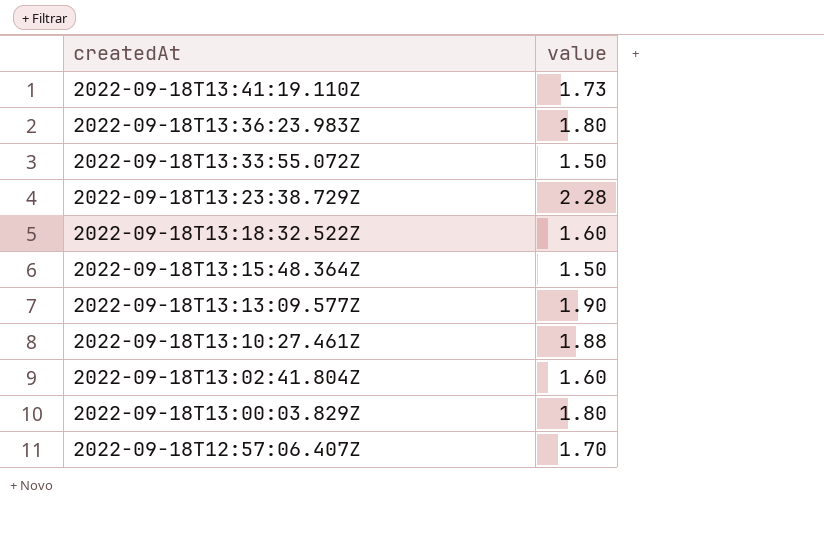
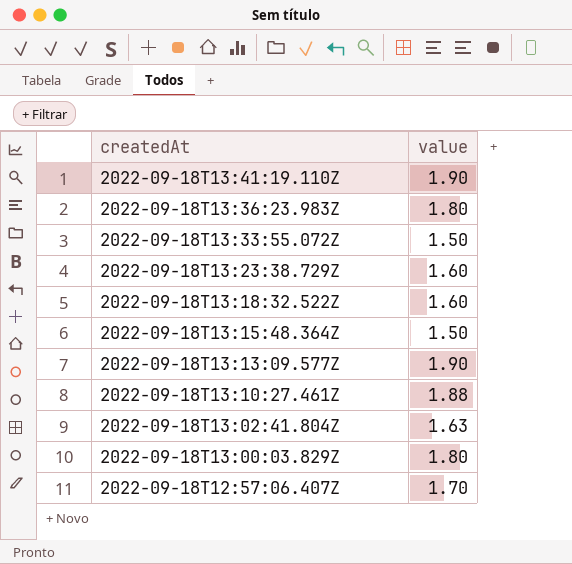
2022-09-18T13:41:19.110Z | value: 1.73 -> 1.90
2022-09-18T13:23:38.729Z | value: 2.28 -> 1.60
2022-09-18T13:02:41.804Z | value: 1.60 -> 1.63

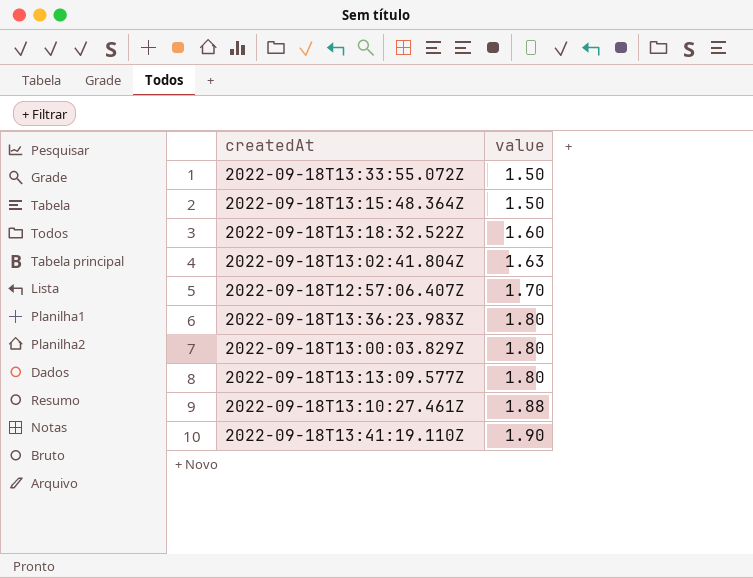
row order: createdAt descending -> value ascending
row 2022-09-18T13:23:38.729Z: 1.60 -> none
2022-09-18T13:13:09.577Z | value: 1.90 -> 1.80

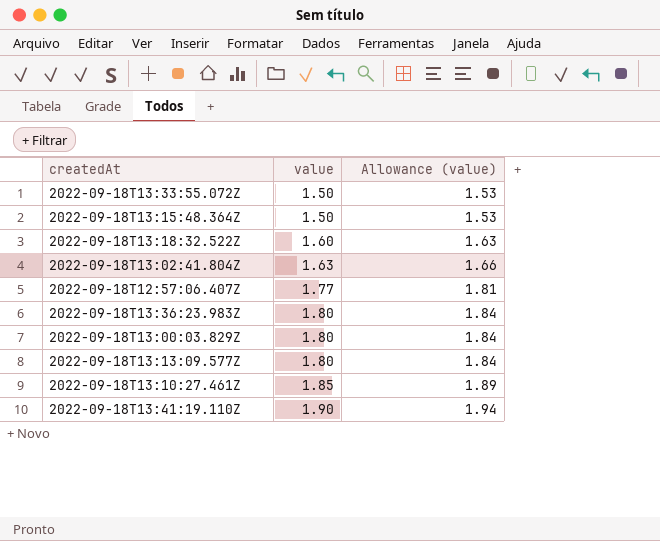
column Allowance (value) | formula: none -> [value] * 1.02
2022-09-18T12:57:06.407Z | value: 1.70 -> 1.77
2022-09-18T13:10:27.461Z | value: 1.88 -> 1.85

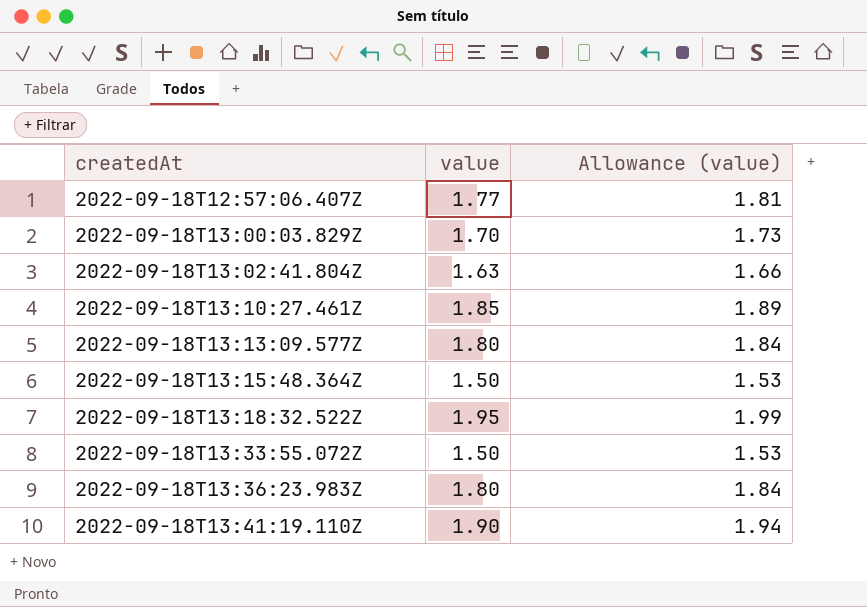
row order: value ascending -> createdAt ascending
2022-09-18T13:00:03.829Z | value: 1.80 -> 1.70
2022-09-18T13:00:03.829Z | Allowance (value): 1.84 -> 1.73
2022-09-18T13:18:32.522Z | value: 1.60 -> 1.95
2022-09-18T13:18:32.522Z | Allowance (value): 1.63 -> 1.99

